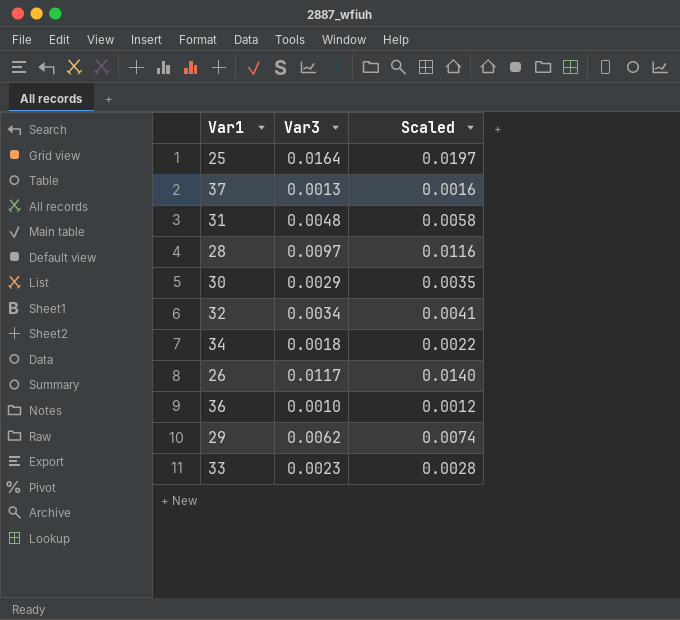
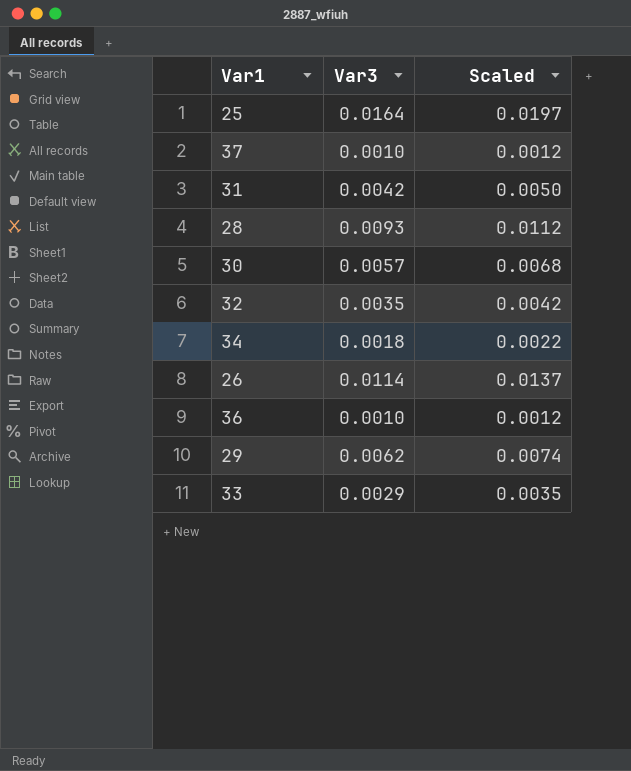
37 | Var3: 0.0013 -> 0.0010
37 | Scaled: 0.0016 -> 0.0012
31 | Var3: 0.0048 -> 0.0042
31 | Scaled: 0.0058 -> 0.0050
28 | Var3: 0.0097 -> 0.0093
28 | Scaled: 0.0116 -> 0.0112
30 | Var3: 0.0029 -> 0.0057
30 | Scaled: 0.0035 -> 0.0068
32 | Var3: 0.0034 -> 0.0035
32 | Scaled: 0.0041 -> 0.0042
26 | Var3: 0.0117 -> 0.0114
26 | Scaled: 0.0140 -> 0.0137
33 | Var3: 0.0023 -> 0.0029
33 | Scaled: 0.0028 -> 0.0035

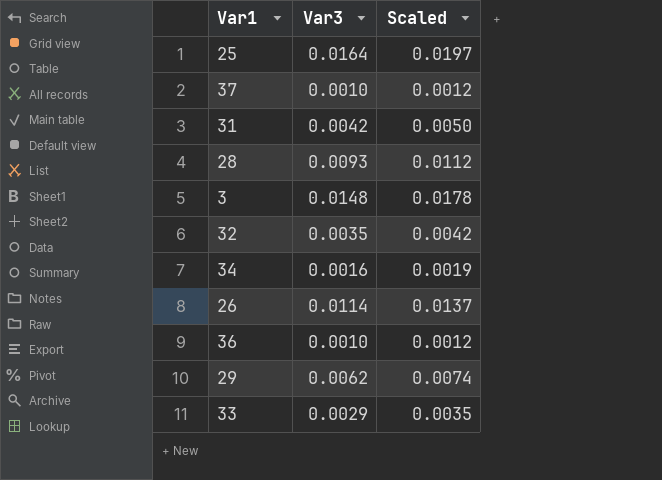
row 30: 0.0057 | 0.0068 -> none
row 3: none -> 0.0148 | 0.0178
34 | Var3: 0.0018 -> 0.0016
34 | Scaled: 0.0022 -> 0.0019

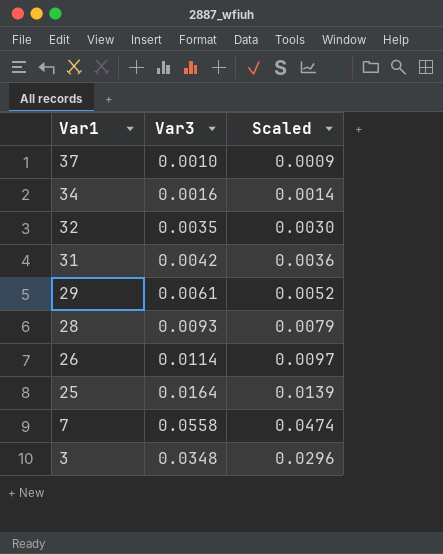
row order: none -> Var1 descending
column Scaled | formula: [Var3] * 1.2 -> [Var3] * 0.85
row 36: 0.0010 | 0.0012 -> none
row 33: 0.0029 | 0.0035 -> none
29 | Var3: 0.0062 -> 0.0061
row 7: none -> 0.0558 | 0.0474
3 | Var3: 0.0148 -> 0.0348

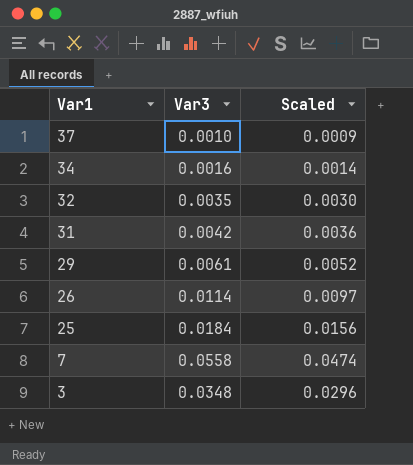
row 28: 0.0093 | 0.0079 -> none
25 | Var3: 0.0164 -> 0.0184
25 | Scaled: 0.0139 -> 0.0156

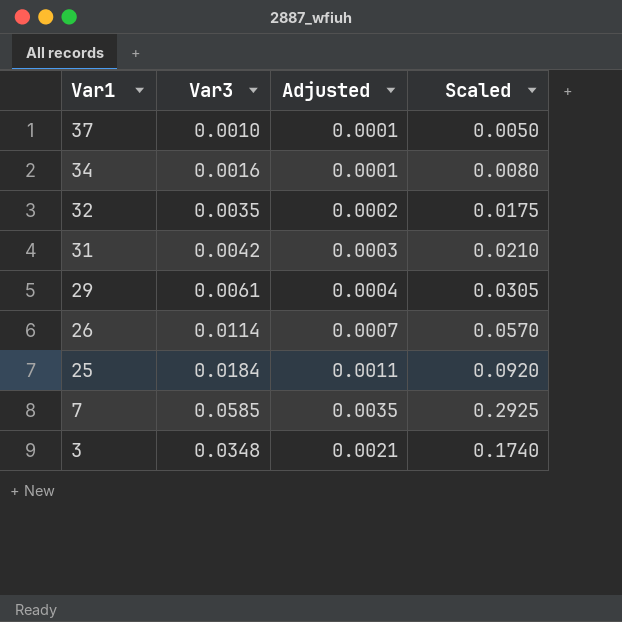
column Adjusted | formula: none -> [Var3] * 0.06
column Scaled | formula: [Var3] * 0.85 -> [Var3] * 5
7 | Var3: 0.0558 -> 0.0585

